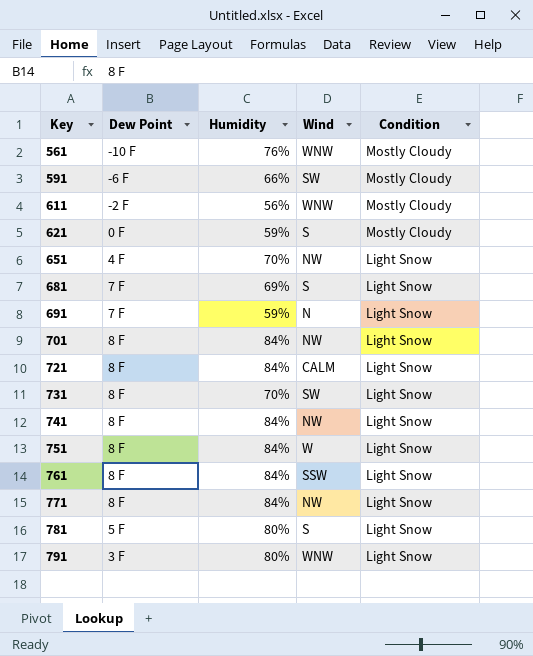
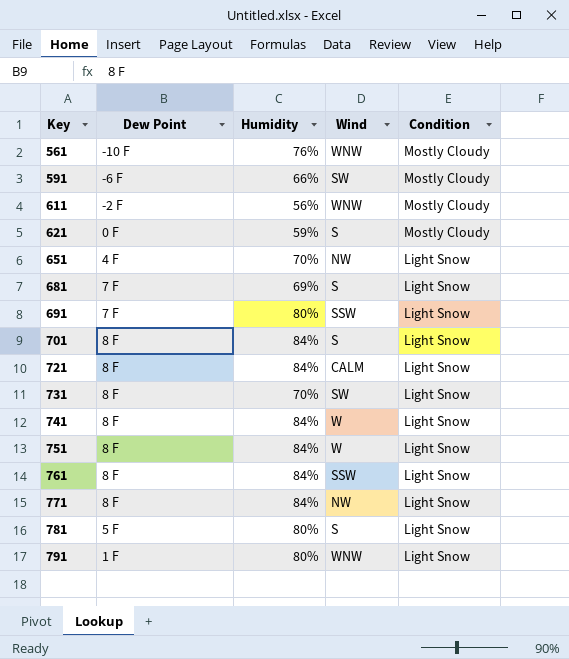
691 | Humidity: 59% -> 80%
691 | Wind: N -> SSW
701 | Wind: NW -> S
741 | Wind: NW -> W
791 | Dew Point: 3 F -> 1 F

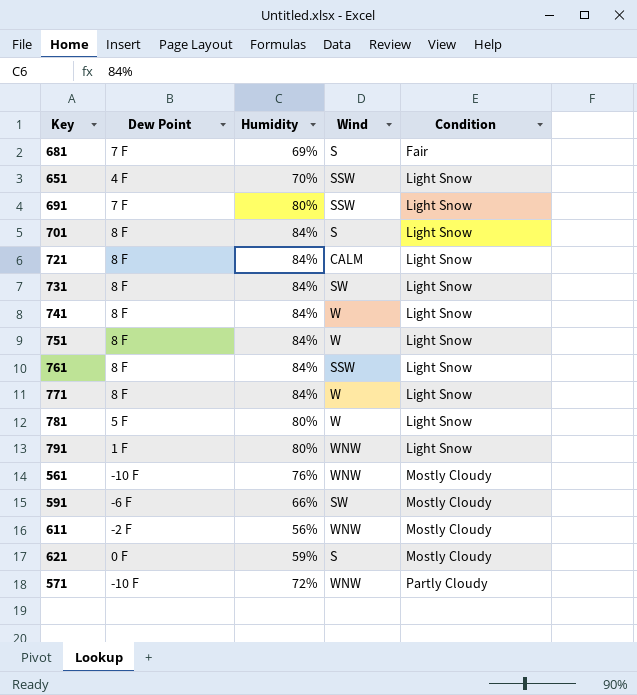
row order: Key ascending -> Condition ascending
681 | Condition: Light Snow -> Fair
651 | Wind: NW -> SSW
731 | Humidity: 70% -> 84%
771 | Wind: NW -> W
781 | Wind: S -> W
row 571: none -> -10 F | 72% | WNW | Partly Cloudy

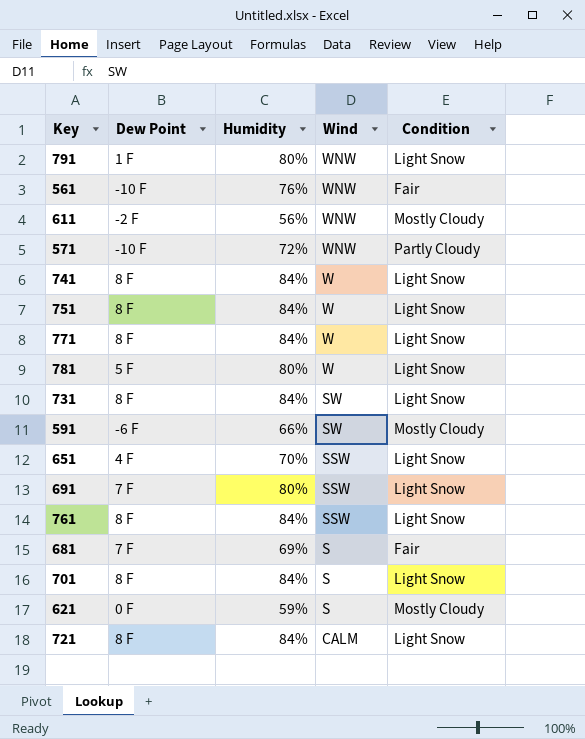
row order: Condition ascending -> Wind descending
561 | Condition: Mostly Cloudy -> Fair

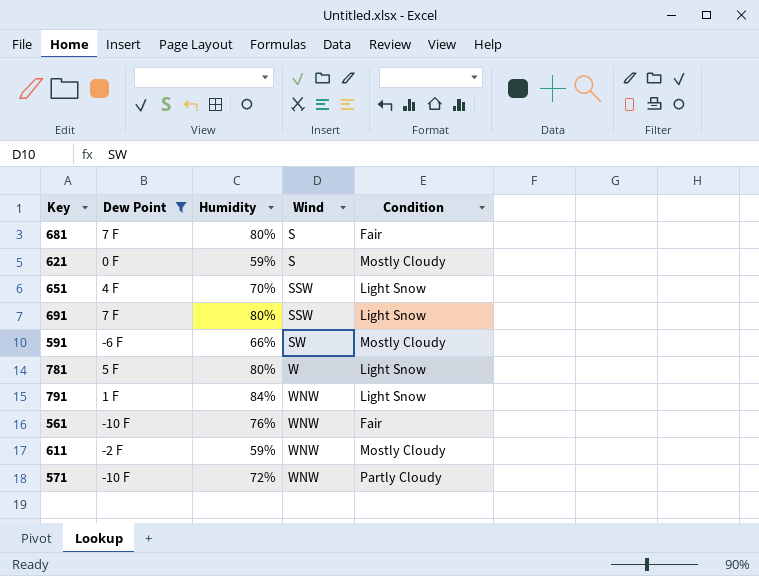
filter: none -> Dew Point != 8 F
row order: Wind descending -> Wind ascending
681 | Humidity: 69% -> 80%
791 | Humidity: 80% -> 84%
611 | Humidity: 56% -> 59%

